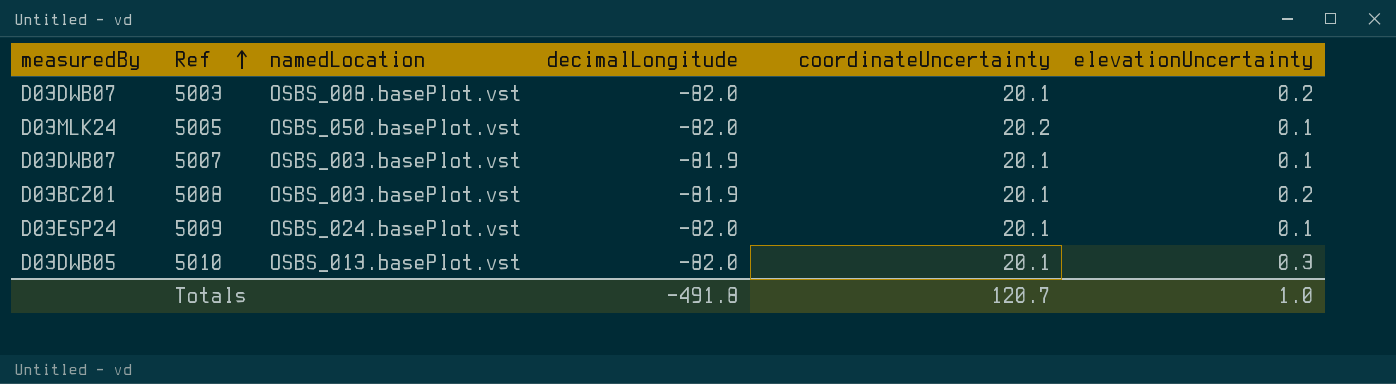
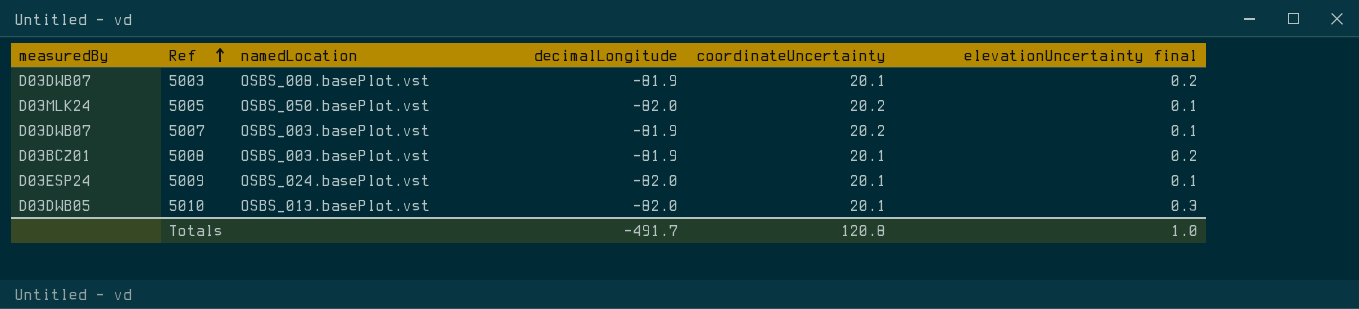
column name: elevationUncertainty -> elevationUncertainty final
5003 | decimalLongitude: -82.0 -> -81.9
5007 | coordinateUncertainty: 20.1 -> 20.2
Totals | decimalLongitude: -491.8 -> -491.7
Totals | coordinateUncertainty: 120.7 -> 120.8

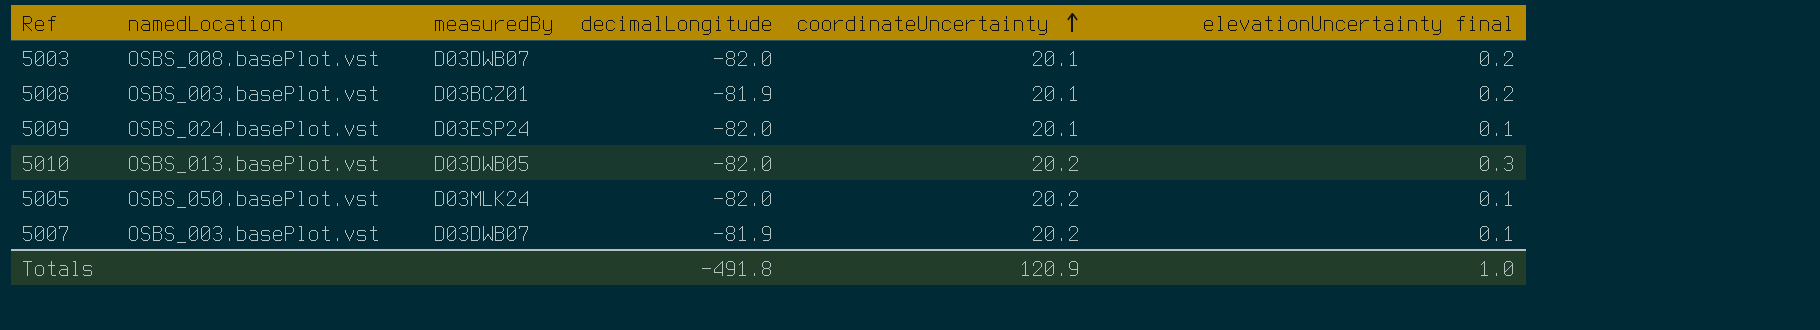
row order: Ref ascending -> coordinateUncertainty ascending
column measuredBy | position: 1 -> 3
5003 | decimalLongitude: -81.9 -> -82.0
5010 | coordinateUncertainty: 20.1 -> 20.2
Totals | decimalLongitude: -491.7 -> -491.8
Totals | coordinateUncertainty: 120.8 -> 120.9

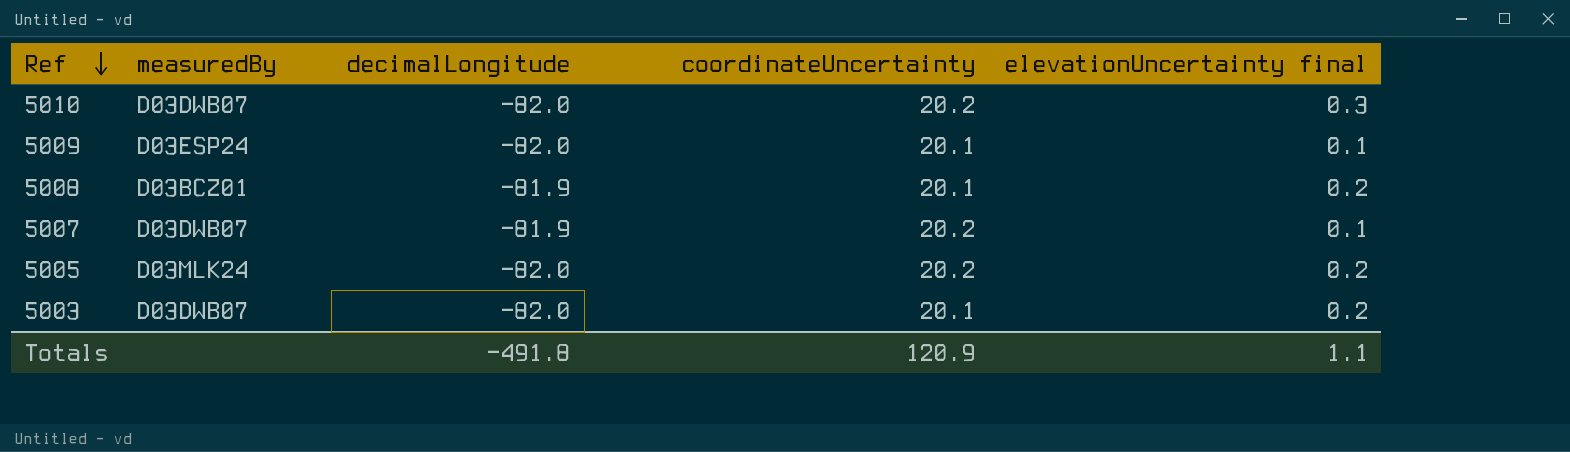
row order: coordinateUncertainty ascending -> Ref descending
column namedLocation | position: 2 -> none
5010 | measuredBy: D03DWB05 -> D03DWB07
5005 | elevationUncertainty final: 0.1 -> 0.2
Totals | elevationUncertainty final: 1.0 -> 1.1

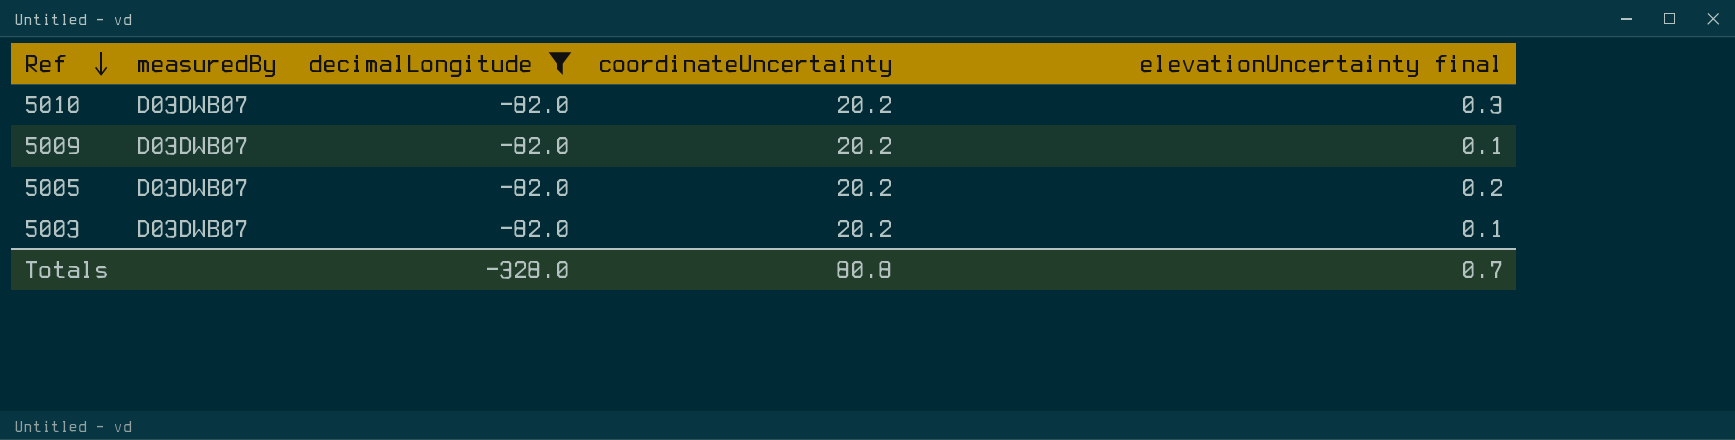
filter: none -> decimalLongitude = -82.0
5009 | measuredBy: D03ESP24 -> D03DWB07
5009 | coordinateUncertainty: 20.1 -> 20.2
5005 | measuredBy: D03MLK24 -> D03DWB07
5003 | coordinateUncertainty: 20.1 -> 20.2
5003 | elevationUncertainty final: 0.2 -> 0.1
Totals | decimalLongitude: -491.8 -> -328.0
Totals | coordinateUncertainty: 120.9 -> 80.8
Totals | elevationUncertainty final: 1.1 -> 0.7

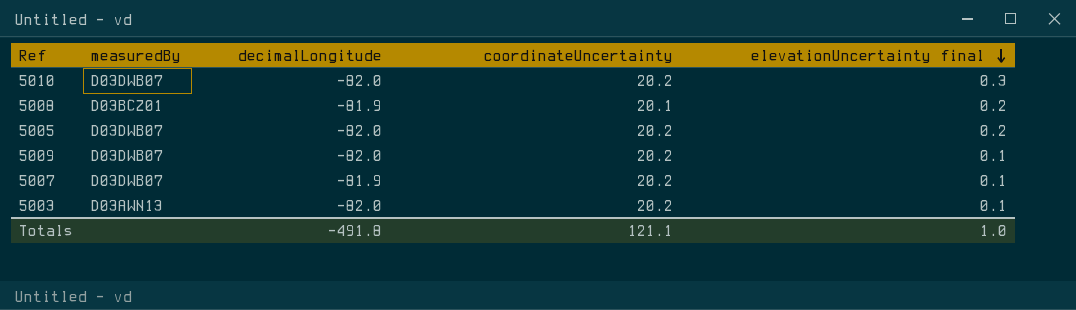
filter: decimalLongitude = -82.0 -> none
row order: Ref descending -> elevationUncertainty final descending
5003 | measuredBy: D03DWB07 -> D03AWN13
Totals | decimalLongitude: -328.0 -> -491.8
Totals | coordinateUncertainty: 80.8 -> 121.1
Totals | elevationUncertainty final: 0.7 -> 1.0

